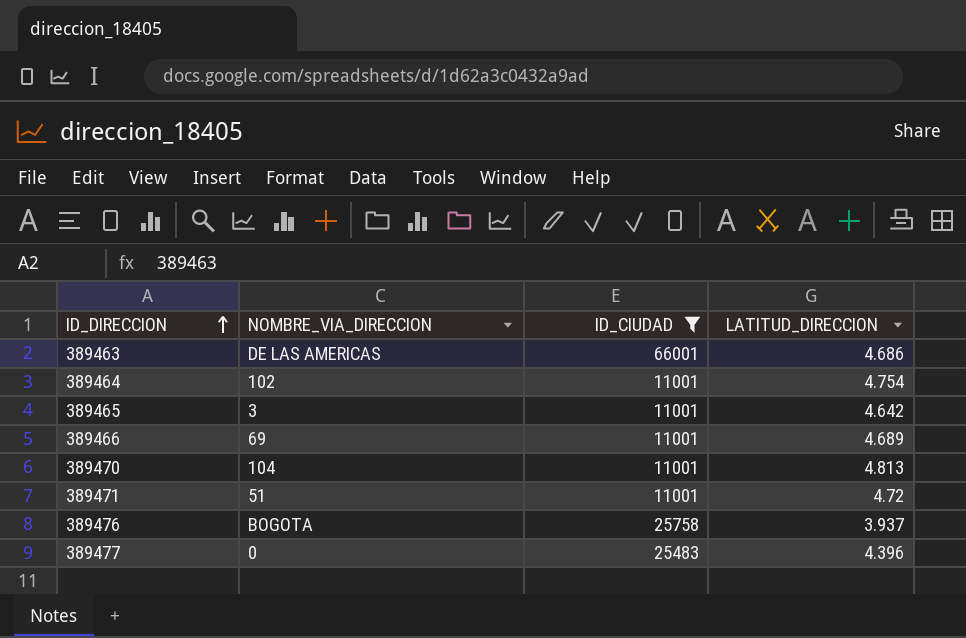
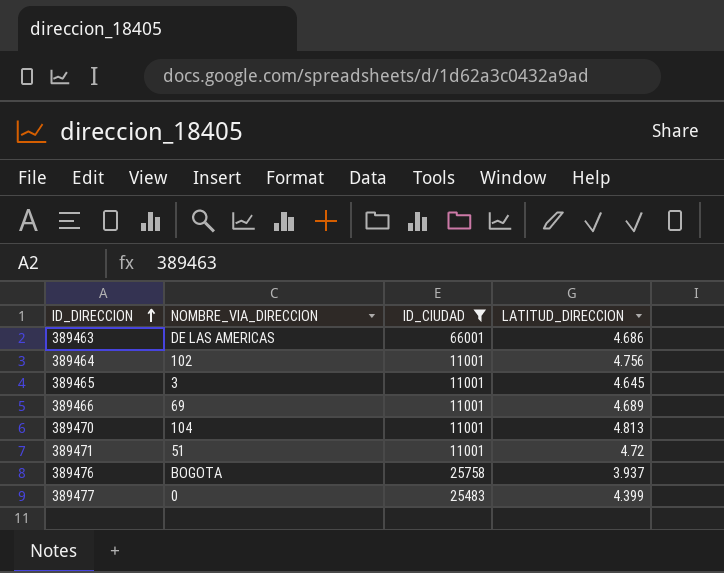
389464 | LATITUD_DIRECCION: 4.754 -> 4.756
389465 | LATITUD_DIRECCION: 4.642 -> 4.645
389477 | LATITUD_DIRECCION: 4.396 -> 4.399

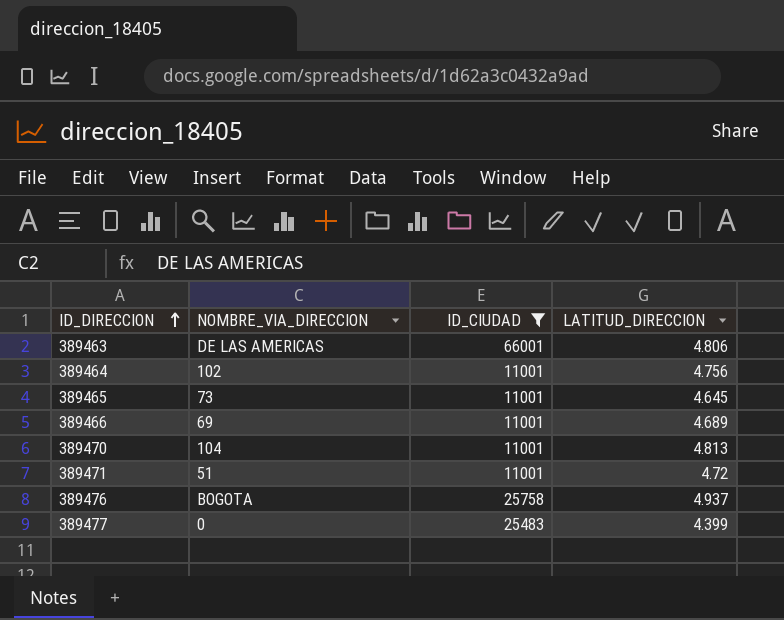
389463 | LATITUD_DIRECCION: 4.686 -> 4.806
389465 | NOMBRE_VIA_DIRECCION: 3 -> 73
389476 | LATITUD_DIRECCION: 3.937 -> 4.937

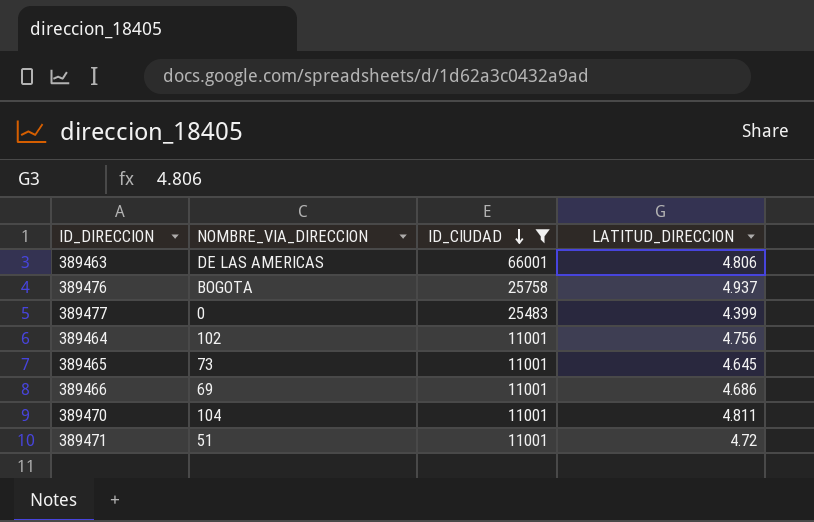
row order: ID_DIRECCION ascending -> ID_CIUDAD descending
389466 | LATITUD_DIRECCION: 4.689 -> 4.686
389470 | LATITUD_DIRECCION: 4.813 -> 4.811

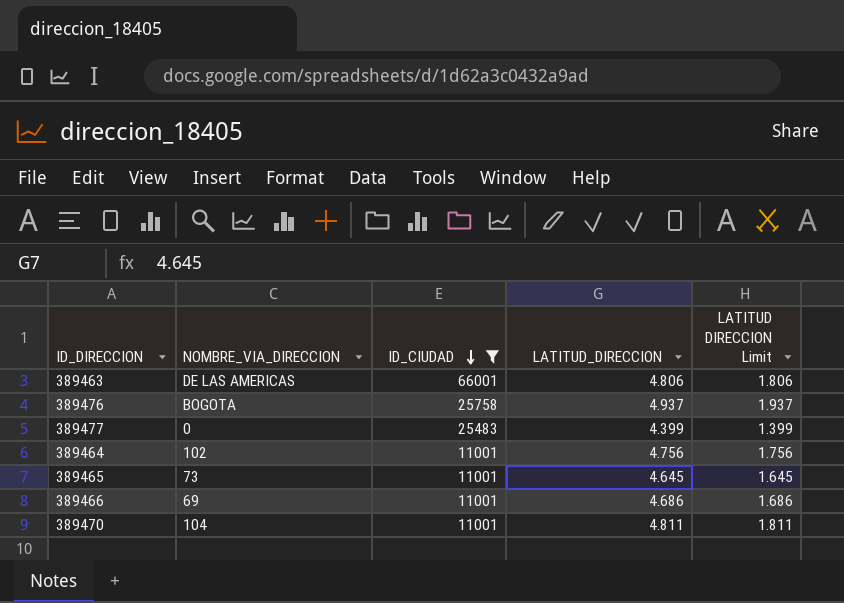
column LATITUD DIRECCION Limit | formula: none -> [LATITUD_DIRECCION] - 3
row 389471: 51 | 11001 | 4.72 -> none

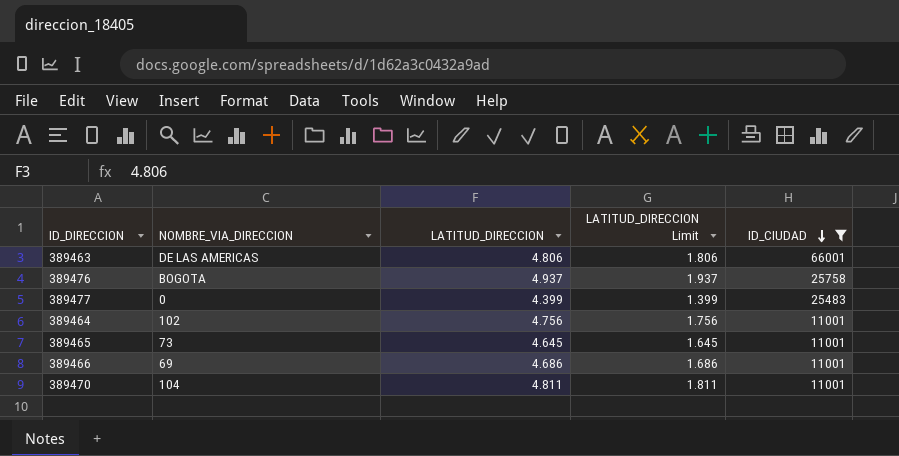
column name: LATITUD DIRECCION Limit -> LATITUD_DIRECCION Limit
column ID_CIUDAD | position: 3 -> 5

